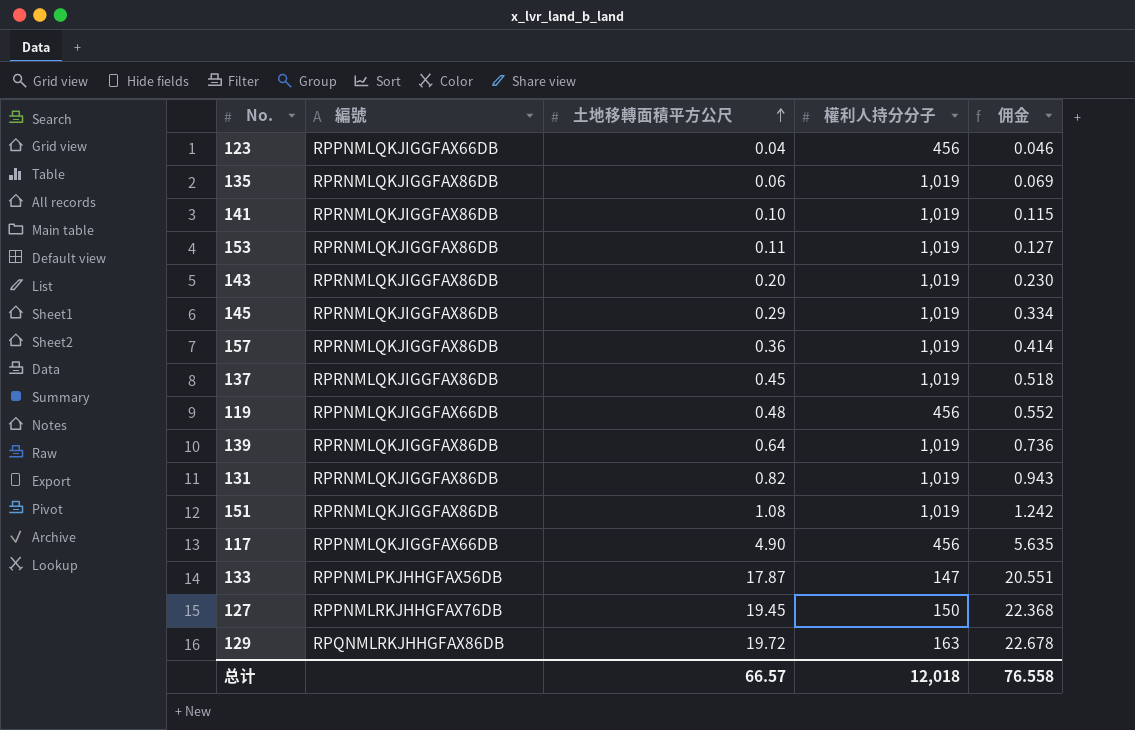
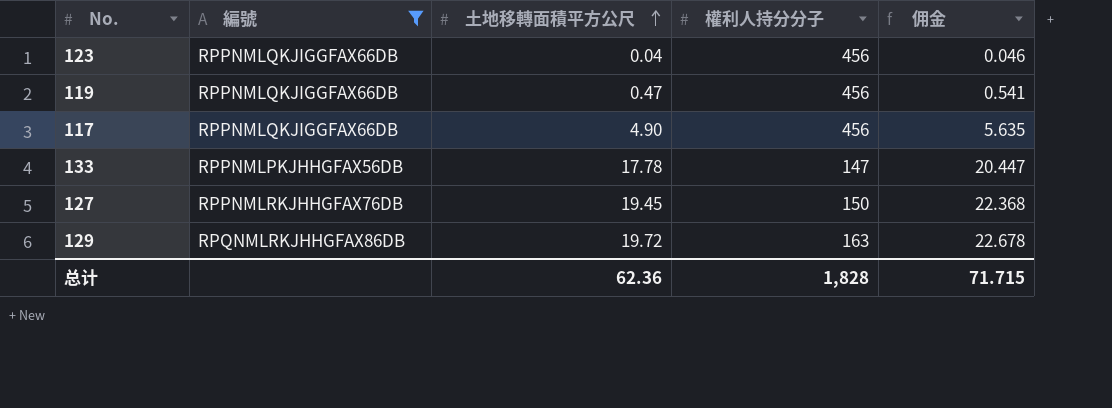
filter: none -> 編號 != RPRNMLQKJIGGFAX86DB
119 | 土地移轉面積平方公尺: 0.48 -> 0.47
119 | 佣金: 0.552 -> 0.541
133 | 土地移轉面積平方公尺: 17.87 -> 17.78
133 | 佣金: 20.551 -> 20.447
总计 | 土地移轉面積平方公尺: 66.57 -> 62.36
总计 | 權利人持分分子: 12,018 -> 1,828
总计 | 佣金: 76.558 -> 71.715

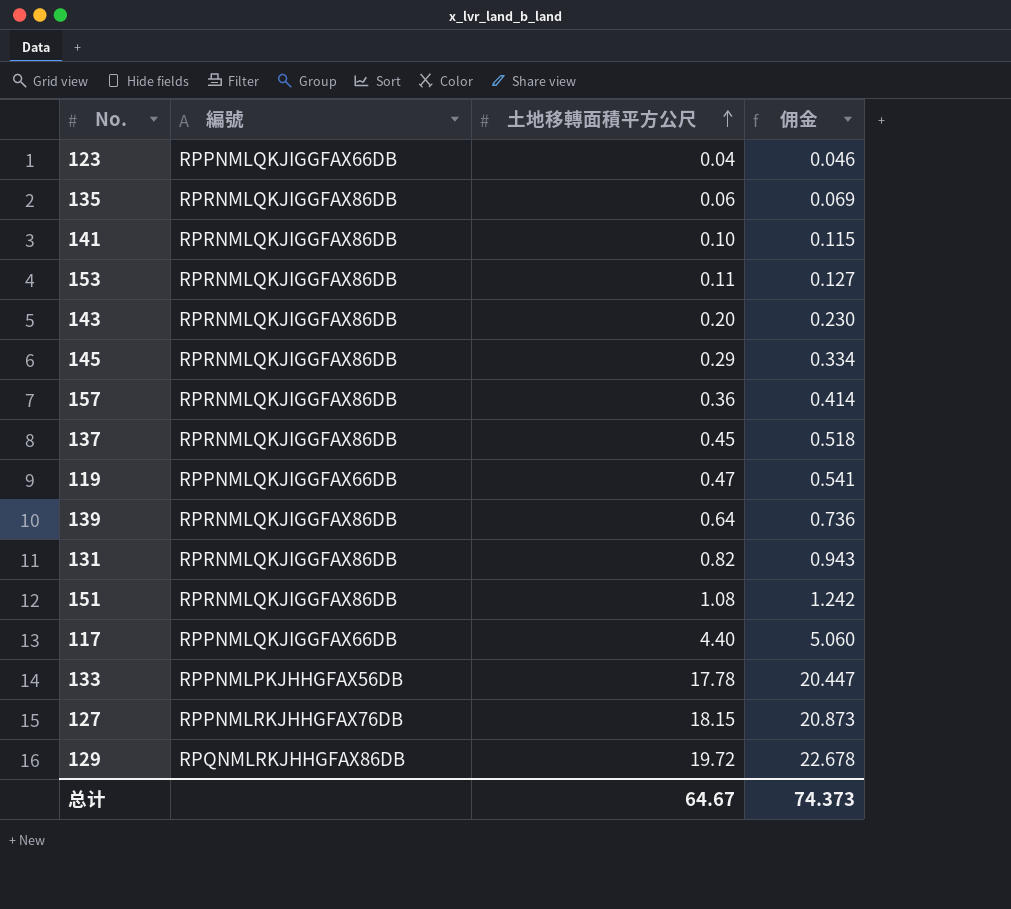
filter: 編號 != RPRNMLQKJIGGFAX86DB -> none
column 權利人持分分子 | position: 4 -> none
117 | 土地移轉面積平方公尺: 4.90 -> 4.40
117 | 佣金: 5.635 -> 5.060
127 | 土地移轉面積平方公尺: 19.45 -> 18.15
127 | 佣金: 22.368 -> 20.873
总计 | 土地移轉面積平方公尺: 62.36 -> 64.67
总计 | 佣金: 71.715 -> 74.373

